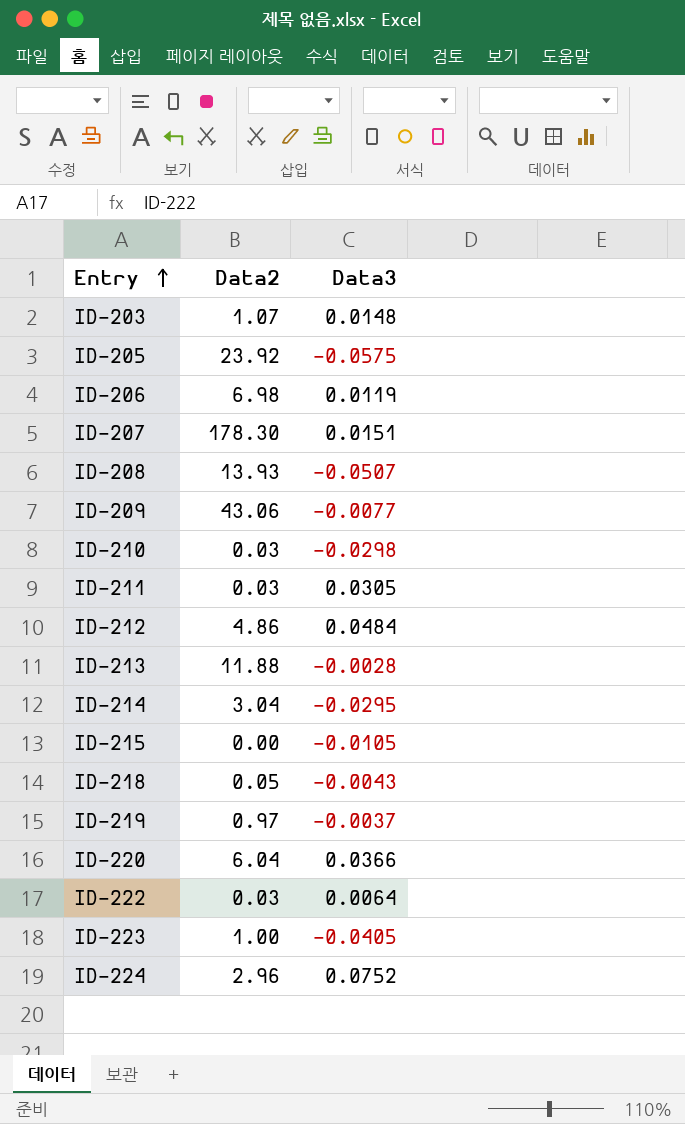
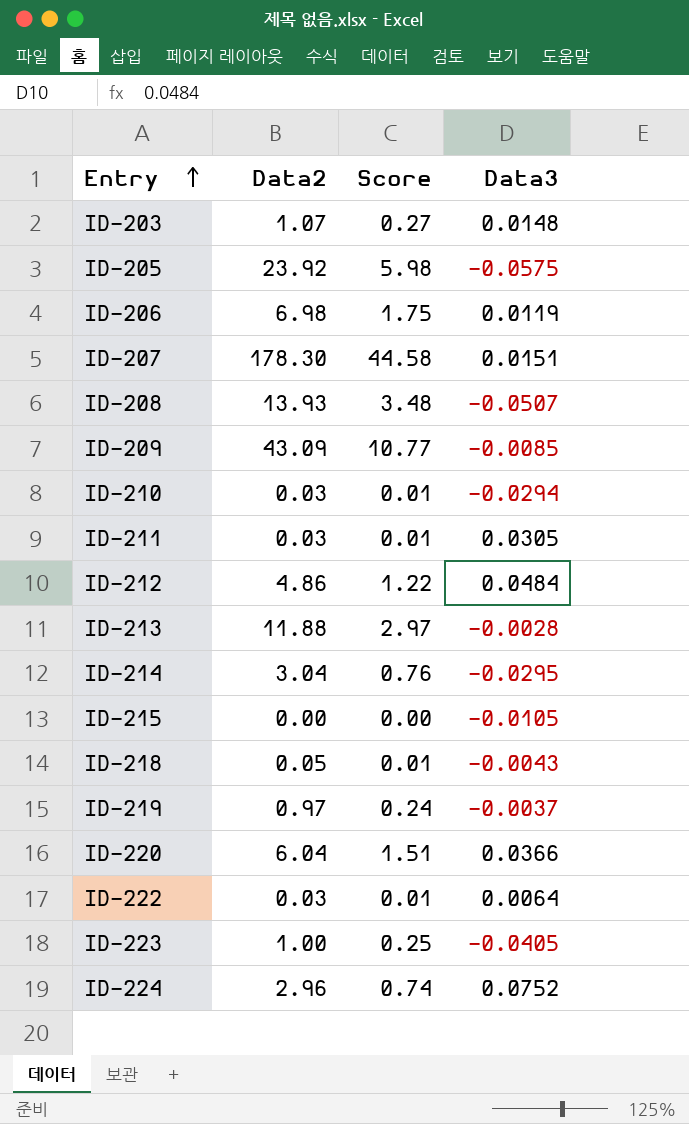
column Score | formula: none -> [Data2] * 0.25
ID-209 | Data2: 43.06 -> 43.09
ID-209 | Data3: -0.0077 -> -0.0085
ID-210 | Data3: -0.0298 -> -0.0294

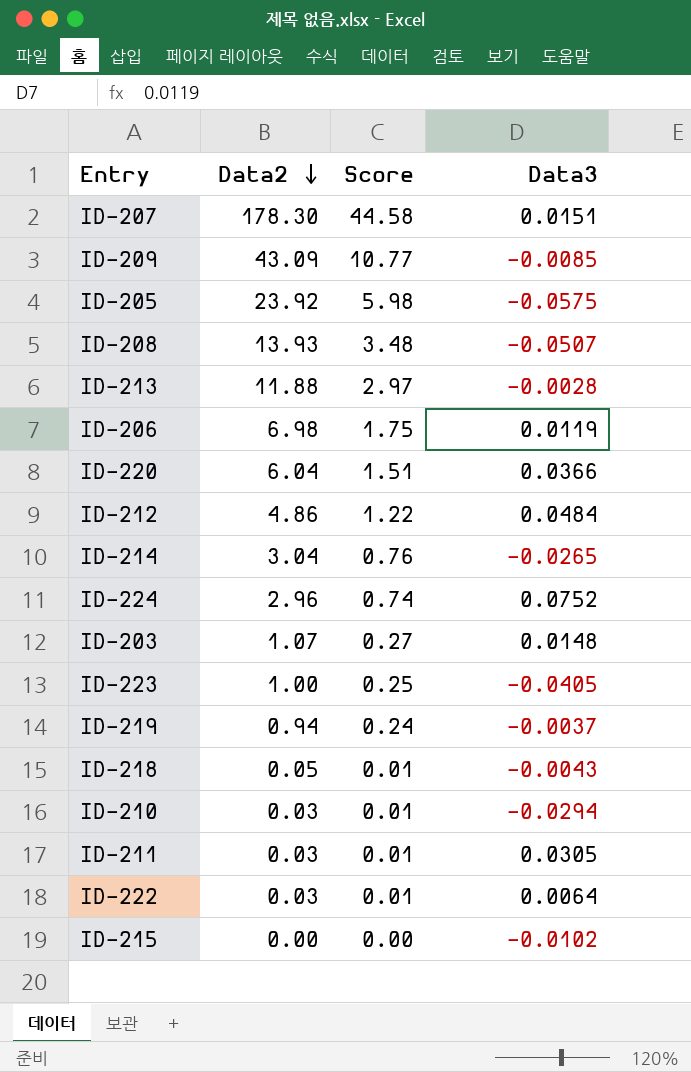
row order: Entry ascending -> Data2 descending
ID-214 | Data3: -0.0295 -> -0.0265
ID-219 | Data2: 0.97 -> 0.94
ID-215 | Data3: -0.0105 -> -0.0102

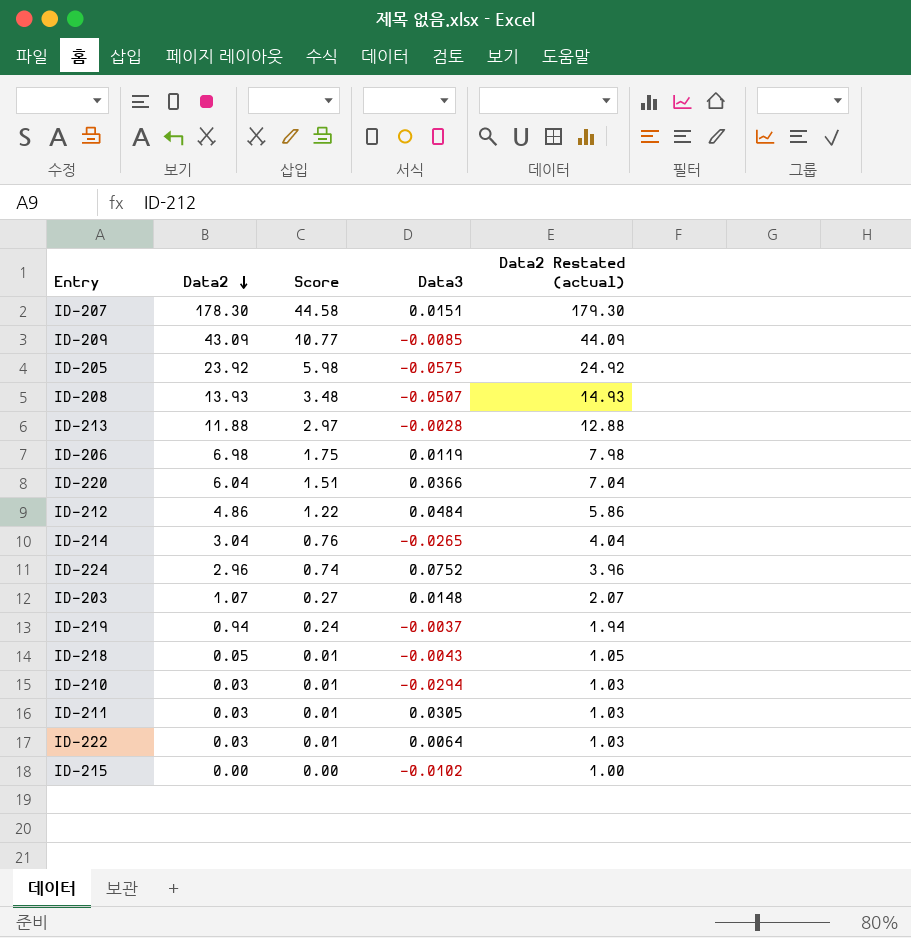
column Data2 Restated (actual) | formula: none -> [Data2] + 1
row ID-223: 1.00 | 0.25 | -0.0405 -> none

